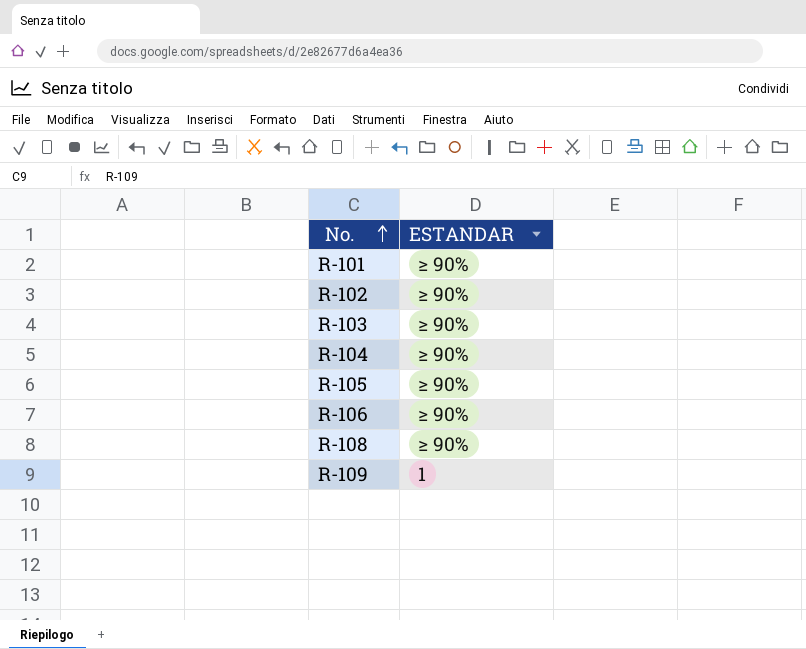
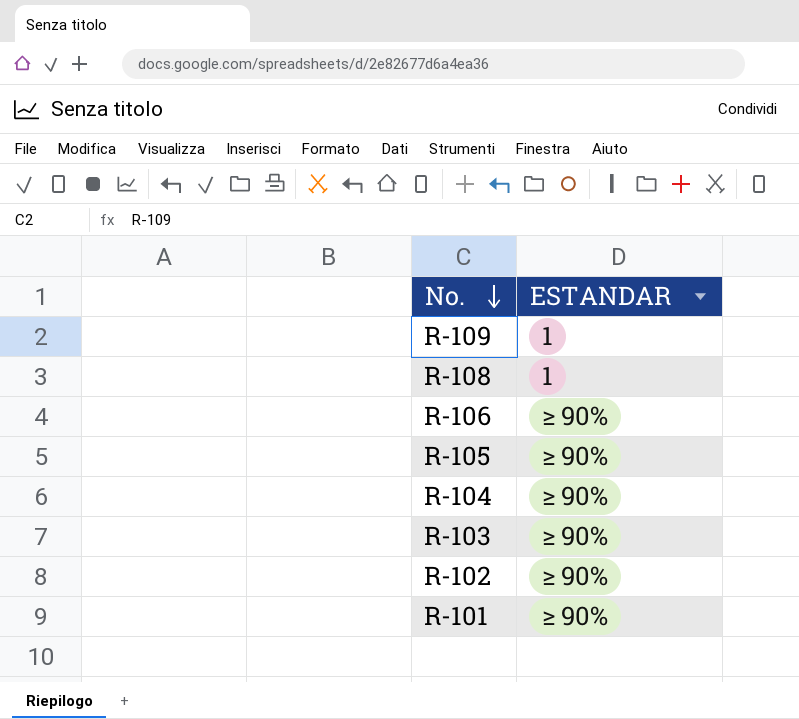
row order: No. ascending -> No. descending
R-108 | ESTANDAR: ≥ 90% -> 1

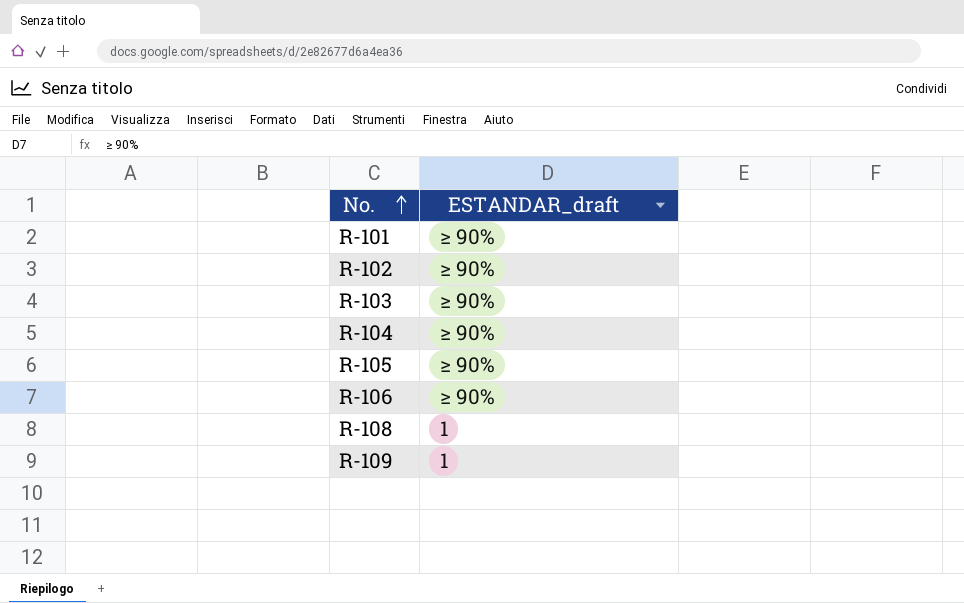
row order: No. descending -> No. ascending
column name: ESTANDAR -> ESTANDAR_draft

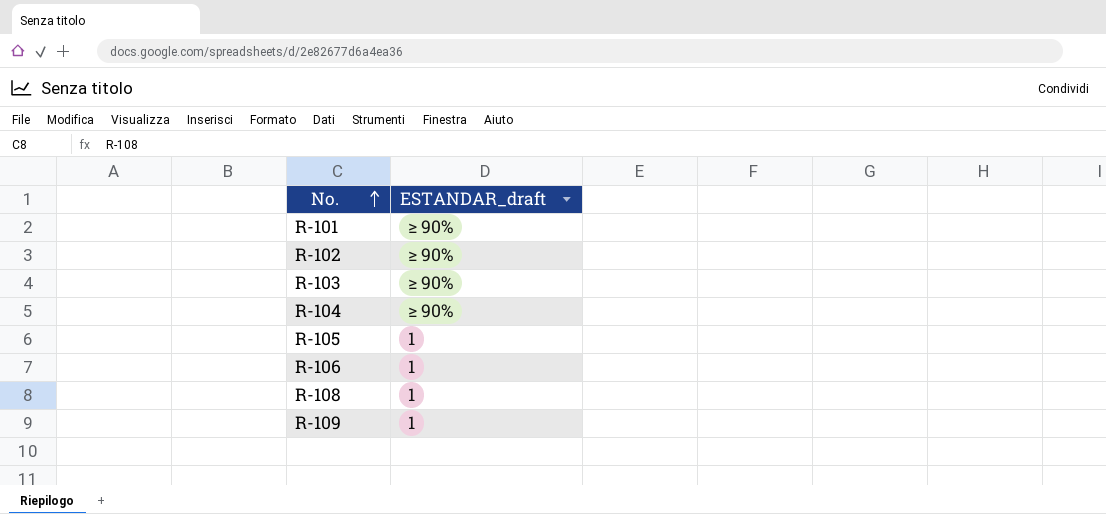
R-105 | ESTANDAR_draft: ≥ 90% -> 1
R-106 | ESTANDAR_draft: ≥ 90% -> 1

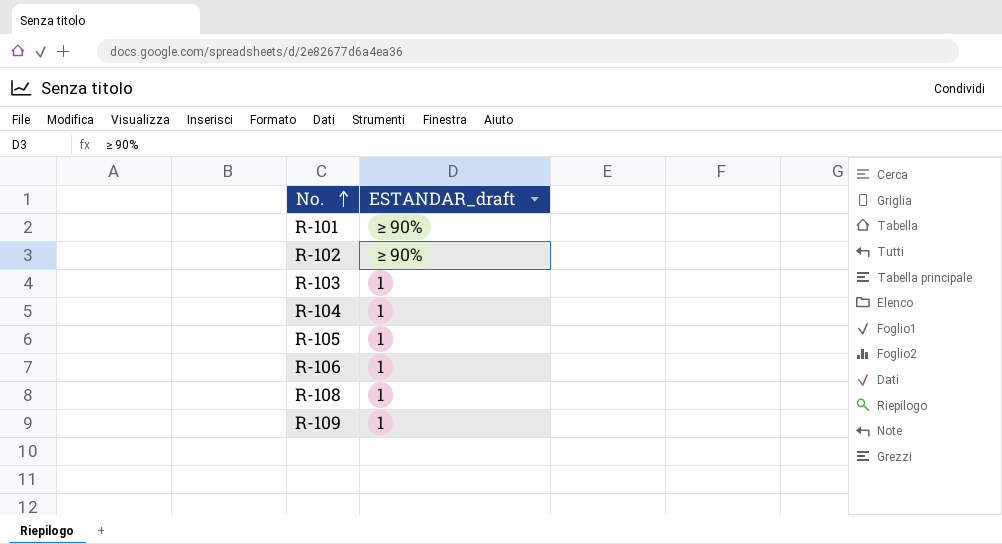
R-103 | ESTANDAR_draft: ≥ 90% -> 1
R-104 | ESTANDAR_draft: ≥ 90% -> 1

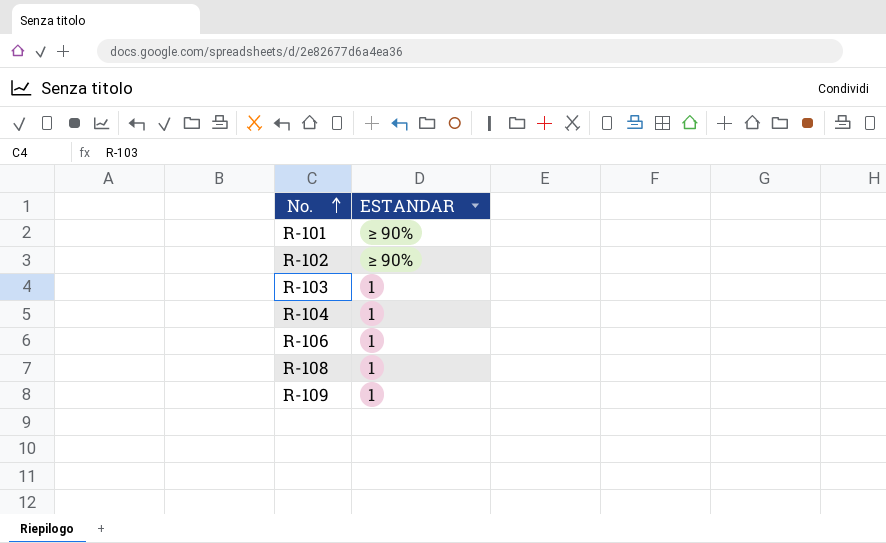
column name: ESTANDAR_draft -> ESTANDAR
row R-105: 1 -> none

